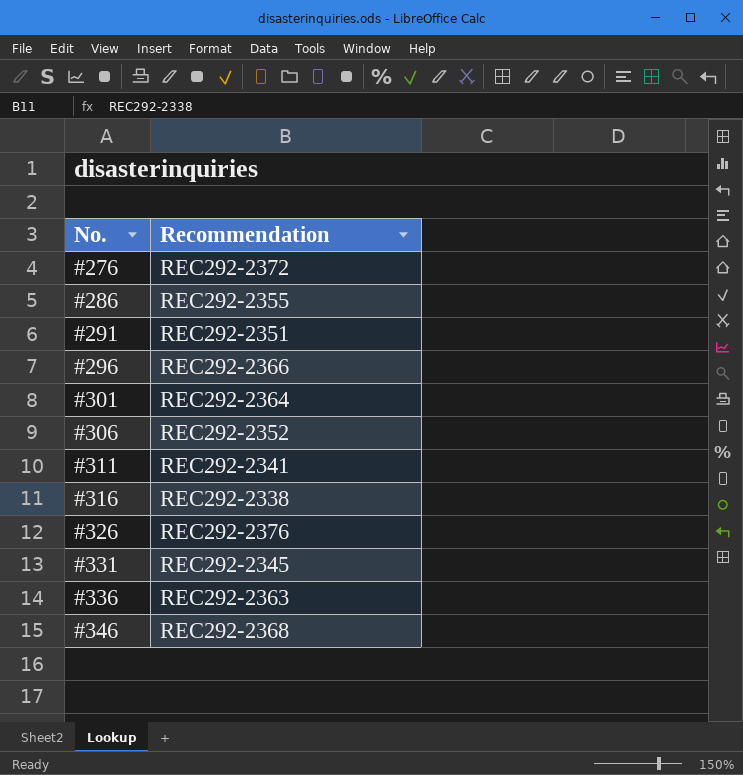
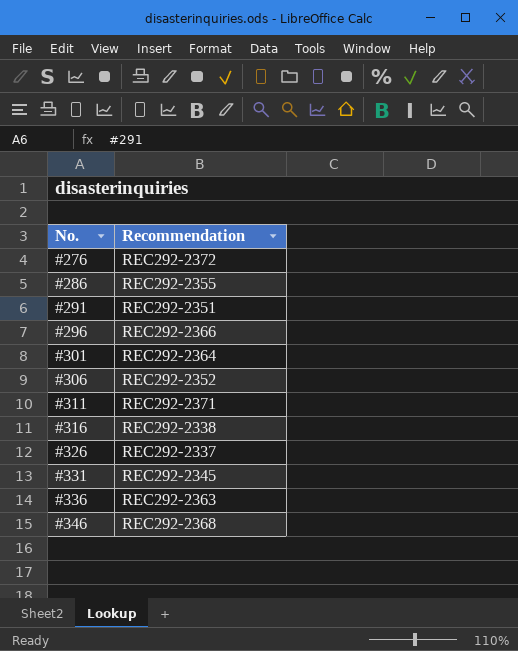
#311 | Recommendation: REC292-2341 -> REC292-2371
#326 | Recommendation: REC292-2376 -> REC292-2337

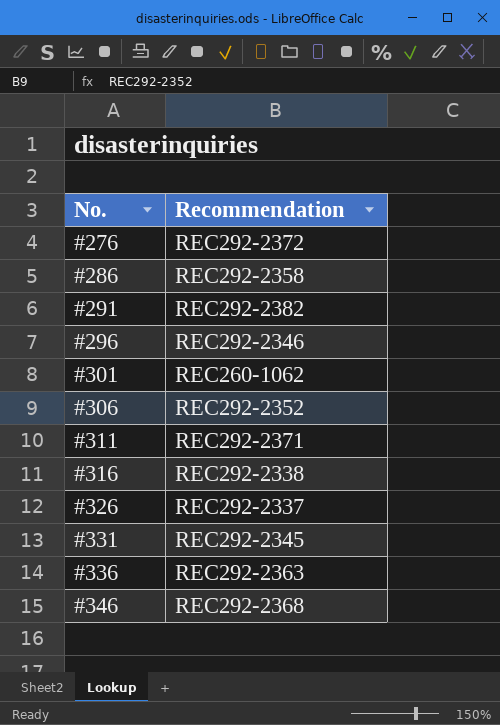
#286 | Recommendation: REC292-2355 -> REC292-2358
#291 | Recommendation: REC292-2351 -> REC292-2382
#296 | Recommendation: REC292-2366 -> REC292-2346
#301 | Recommendation: REC292-2364 -> REC260-1062

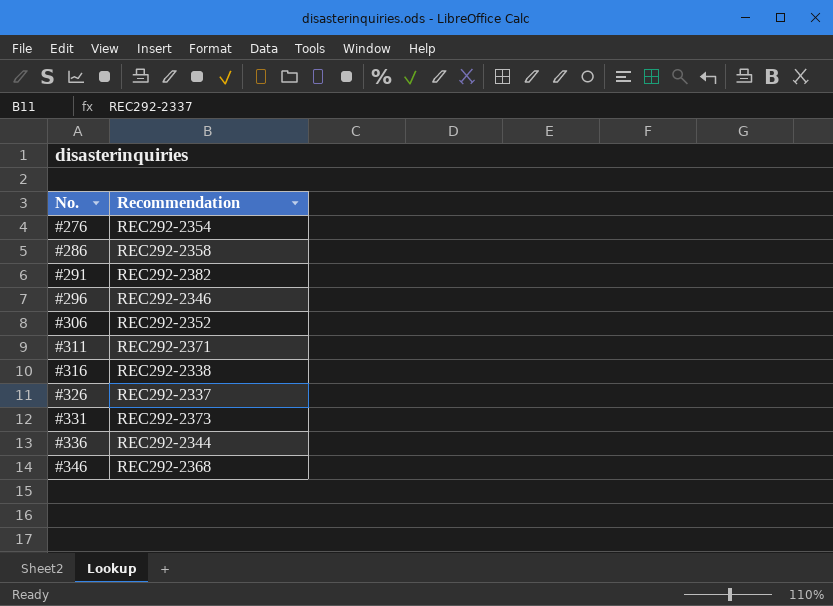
row #301: REC260-1062 -> none
#276 | Recommendation: REC292-2372 -> REC292-2354
#331 | Recommendation: REC292-2345 -> REC292-2373
#336 | Recommendation: REC292-2363 -> REC292-2344

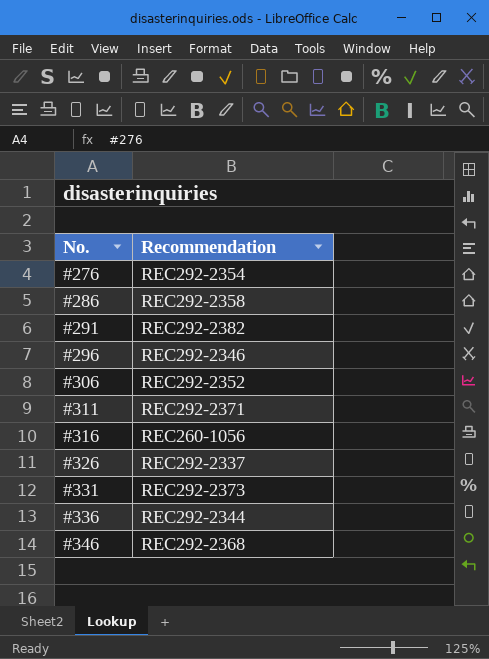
#316 | Recommendation: REC292-2338 -> REC260-1056

